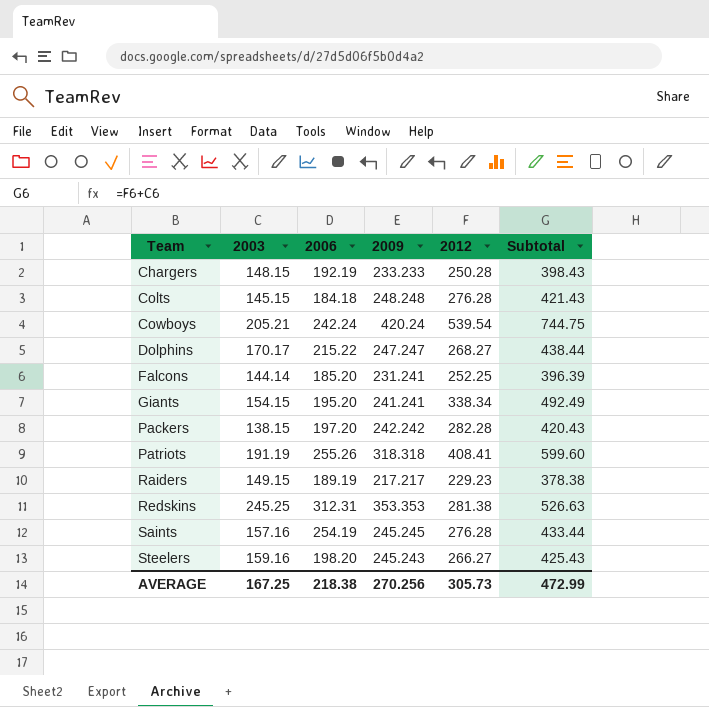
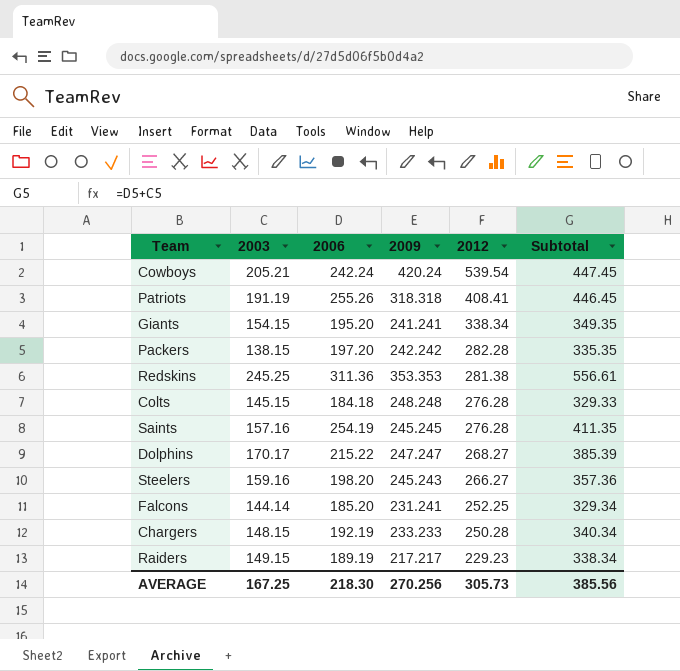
row order: Team ascending -> 2012 descending
column Subtotal | formula: [2003] + [2012] -> [2003] + [2006]
Redskins | 2006: 312.31 -> 311.36
AVERAGE | 2006: 218.38 -> 218.30
AVERAGE | Subtotal: 472.99 -> 385.56

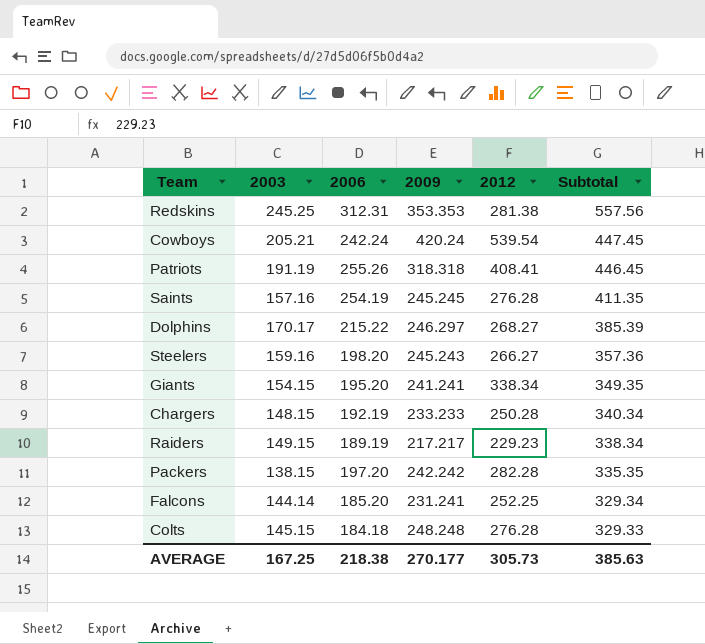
row order: 2012 descending -> Subtotal descending
Redskins | 2006: 311.36 -> 312.31
Redskins | Subtotal: 556.61 -> 557.56
Dolphins | 2009: 247.247 -> 246.297
AVERAGE | 2006: 218.30 -> 218.38
AVERAGE | 2009: 270.256 -> 270.177
AVERAGE | Subtotal: 385.56 -> 385.63

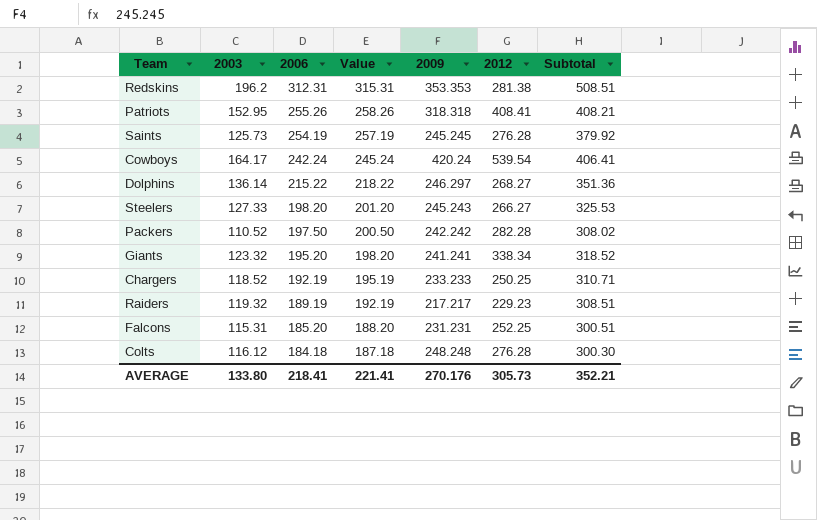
row order: Subtotal descending -> 2006 descending
column Value | formula: none -> [2006] + 3
Redskins | 2003: 245.25 -> 196.2
Redskins | Subtotal: 557.56 -> 508.51
Patriots | 2003: 191.19 -> 152.95
Patriots | Subtotal: 446.45 -> 408.21
Saints | 2003: 157.16 -> 125.73
Saints | Subtotal: 411.35 -> 379.92
Cowboys | 2003: 205.21 -> 164.17
Cowboys | Subtotal: 447.45 -> 406.41
Dolphins | 2003: 170.17 -> 136.14
Dolphins | Subtotal: 385.39 -> 351.36
Steelers | 2003: 159.16 -> 127.33
Steelers | Subtotal: 357.36 -> 325.53
Packers | 2003: 138.15 -> 110.52
Packers | 2006: 197.20 -> 197.50
Packers | Subtotal: 335.35 -> 308.02
Giants | 2003: 154.15 -> 123.32
Giants | Subtotal: 349.35 -> 318.52
Chargers | 2003: 148.15 -> 118.52
Chargers | 2012: 250.28 -> 250.25
Chargers | Subtotal: 340.34 -> 310.71
Raiders | 2003: 149.15 -> 119.32
Raiders | Subtotal: 338.34 -> 308.51
Falcons | 2003: 144.14 -> 115.31
Falcons | 2009: 231.241 -> 231.231
Falcons | Subtotal: 329.34 -> 300.51
Colts | 2003: 145.15 -> 116.12
Colts | Subtotal: 329.33 -> 300.30
AVERAGE | 2003: 167.25 -> 133.80
AVERAGE | 2006: 218.38 -> 218.41
AVERAGE | 2009: 270.177 -> 270.176
AVERAGE | Subtotal: 385.63 -> 352.21

